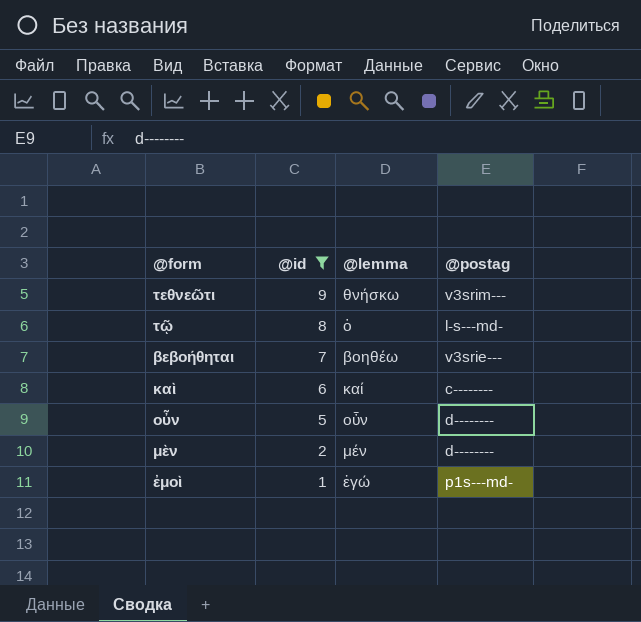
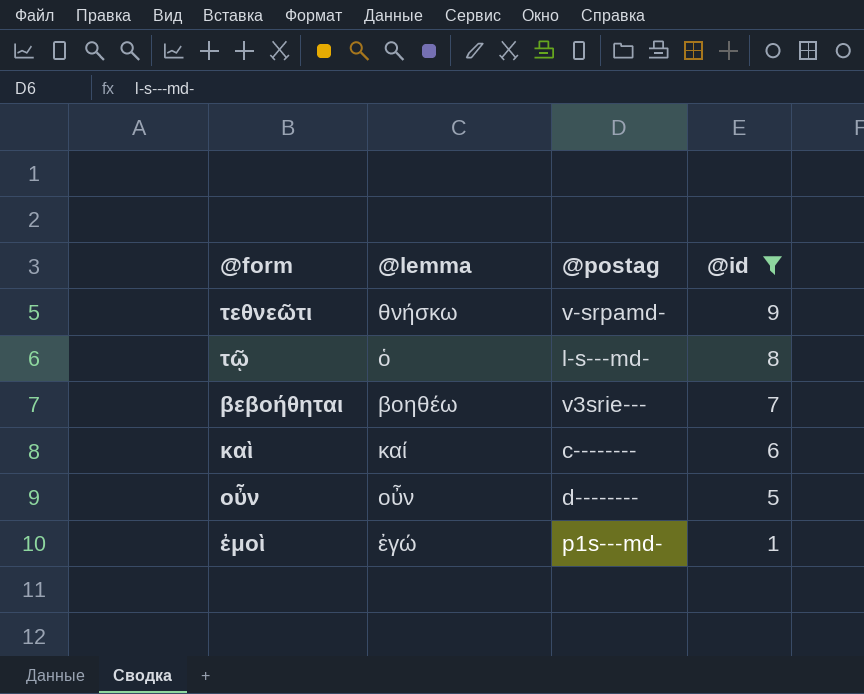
column @id | position: 2 -> 4
row μὲν: 2 | μέν | d-------- -> none
τεθνεῶτι | @postag: v3srim--- -> v-srpamd-

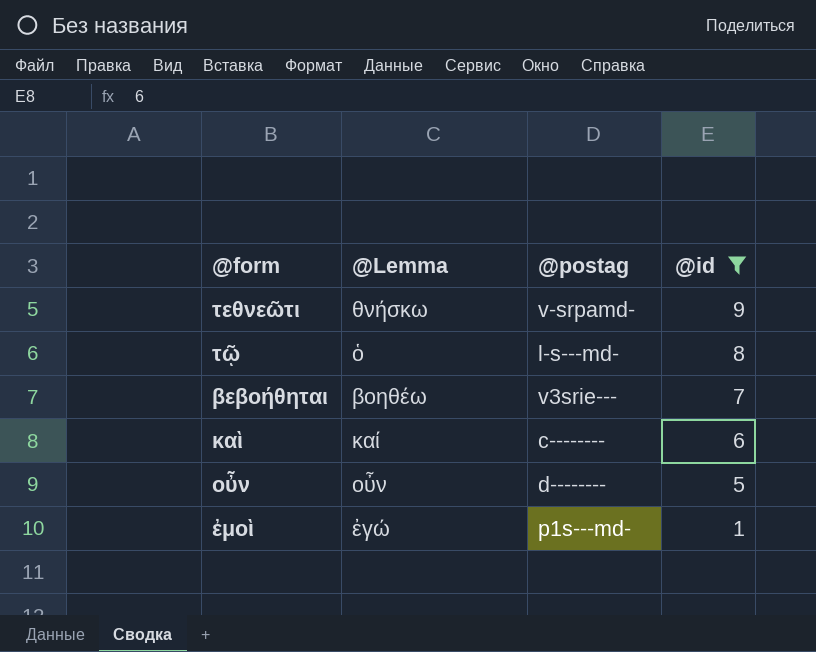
column name: @lemma -> @Lemma

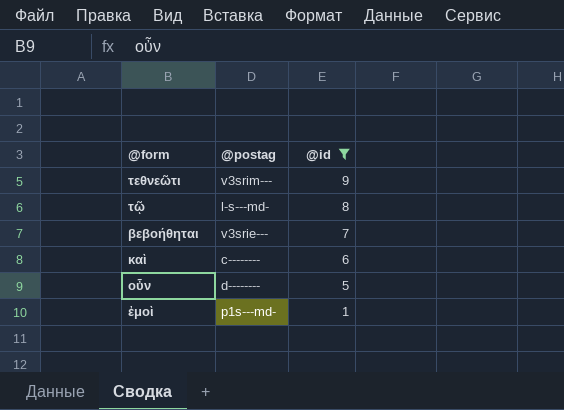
column @Lemma | position: 2 -> none
τεθνεῶτι | @postag: v-srpamd- -> v3srim---

